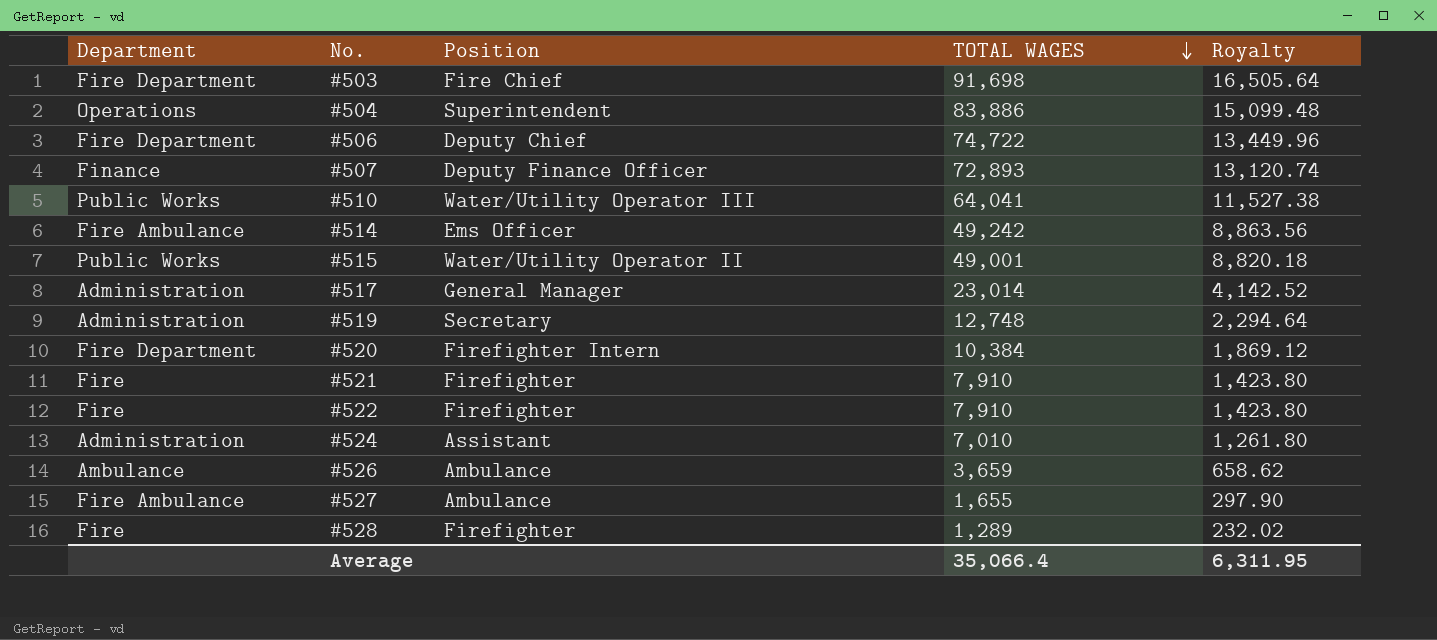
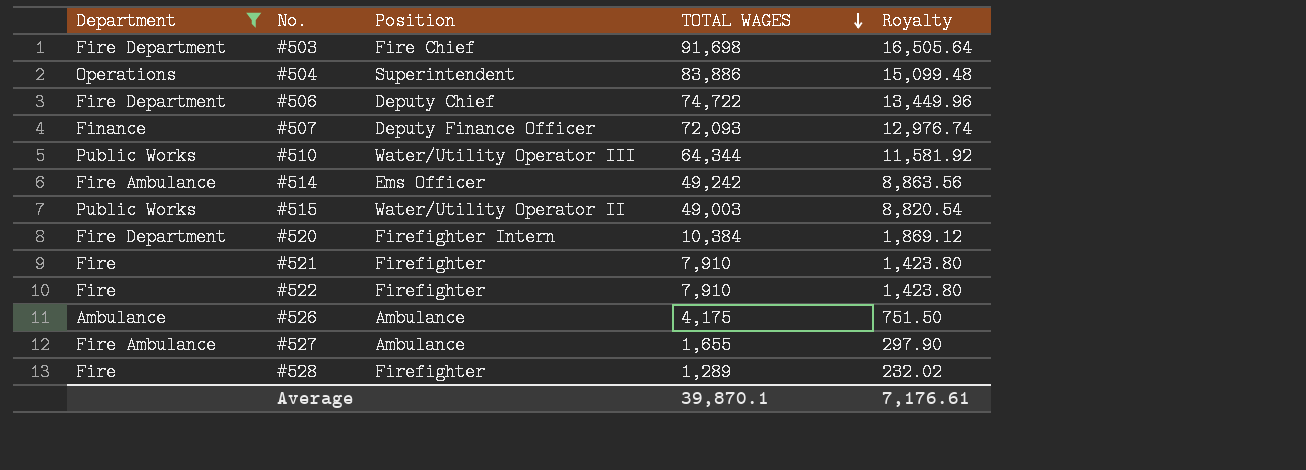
filter: none -> Department != Administration
#507 | TOTAL WAGES: 72,893 -> 72,093
#507 | Royalty: 13,120.74 -> 12,976.74
#510 | TOTAL WAGES: 64,041 -> 64,344
#510 | Royalty: 11,527.38 -> 11,581.92
#515 | TOTAL WAGES: 49,001 -> 49,003
#515 | Royalty: 8,820.18 -> 8,820.54
#526 | TOTAL WAGES: 3,659 -> 4,175
#526 | Royalty: 658.62 -> 751.50
Average | TOTAL WAGES: 35,066.4 -> 39,870.1
Average | Royalty: 6,311.95 -> 7,176.61

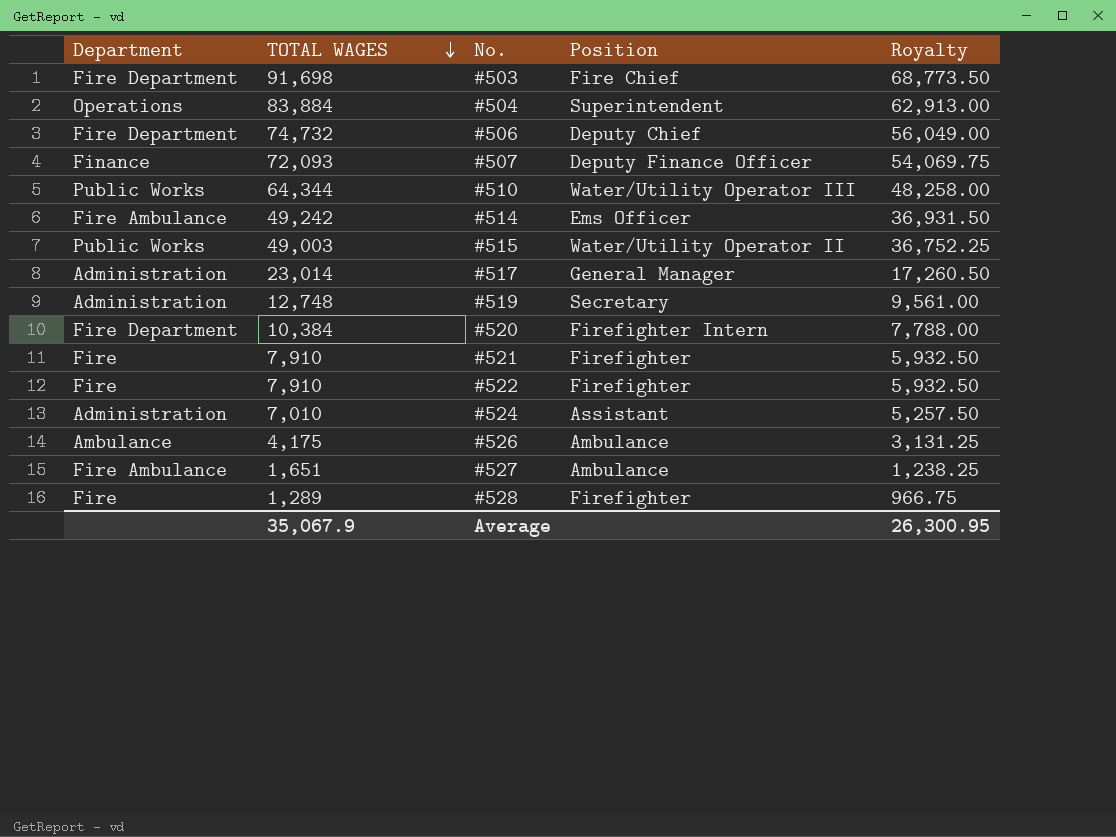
filter: Department != Administration -> none
column TOTAL WAGES | position: 4 -> 2
column Royalty | formula: [TOTAL WAGES] * 0.18 -> [TOTAL WAGES] * 0.75
#504 | TOTAL WAGES: 83,886 -> 83,884
#506 | TOTAL WAGES: 74,722 -> 74,732
#527 | TOTAL WAGES: 1,655 -> 1,651
Average | TOTAL WAGES: 39,870.1 -> 35,067.9
Average | Royalty: 7,176.61 -> 26,300.95

